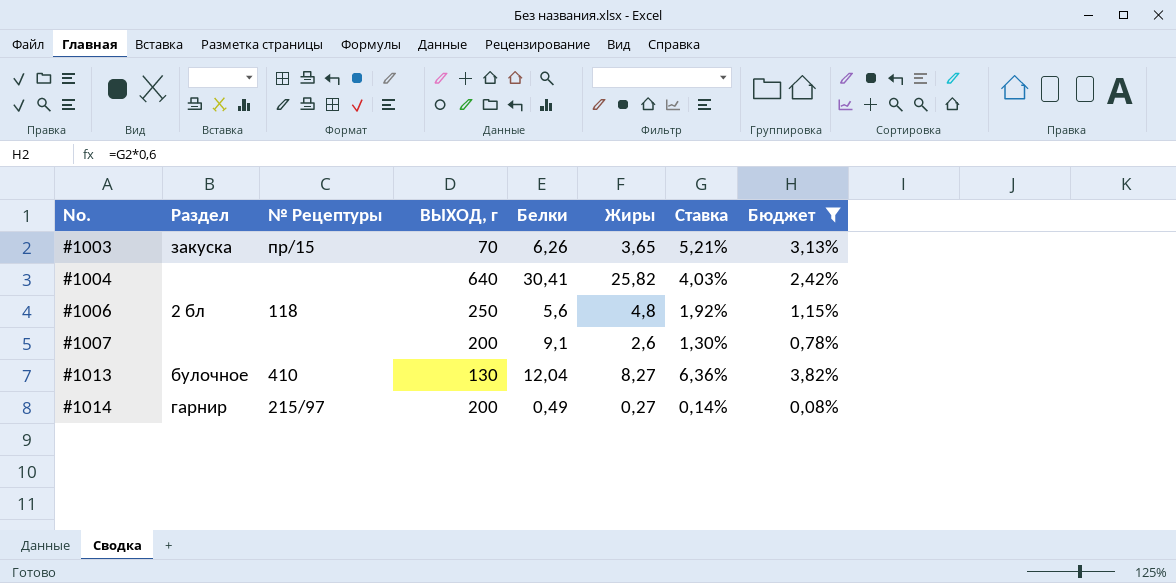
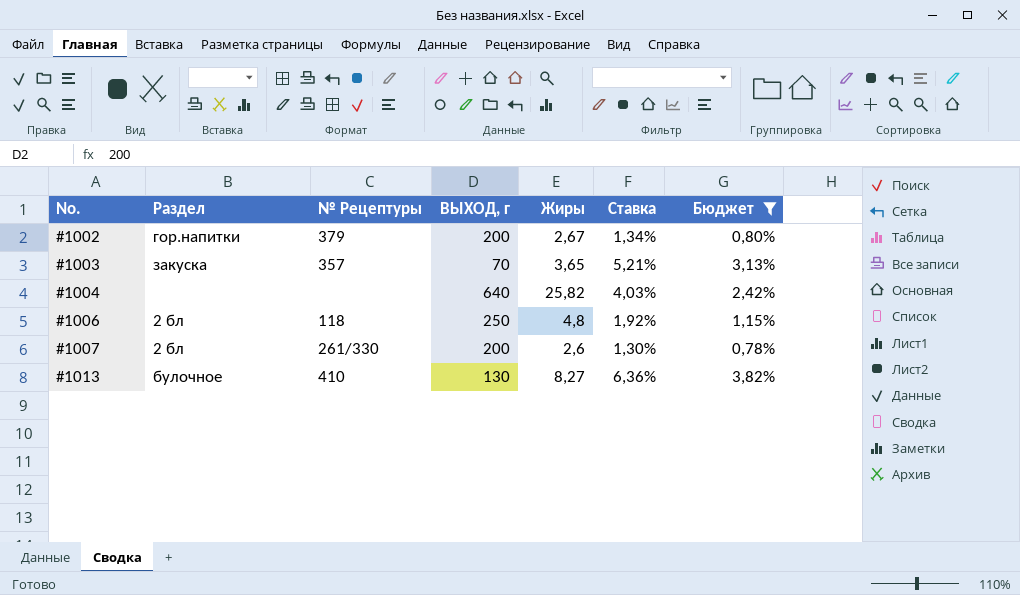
column Белки | position: 5 -> none
row #1014: гарнир | 215/97 | 200 | 0,49 | 0,27 | 0,14% | 0,08% -> none
row #1002: none -> гор.напитки | 379 | 200 | 2,67 | 1,34% | 0,80%
#1003 | № Рецептуры: пр/15 -> 357
#1007 | Раздел: none -> 2 бл
#1007 | № Рецептуры: none -> 261/330

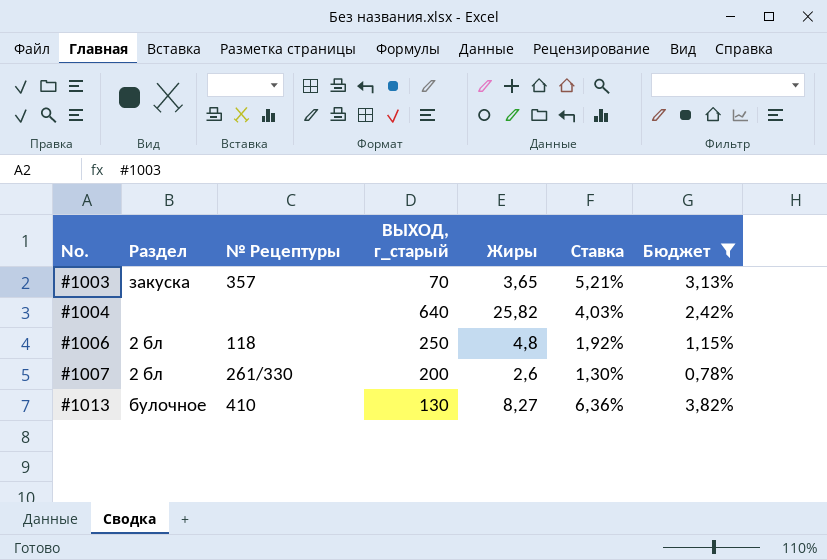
column name: ВЫХОД, г -> ВЫХОД, г_старый
row #1002: гор.напитки | 379 | 200 | 2,67 | 1,34% | 0,80% -> none

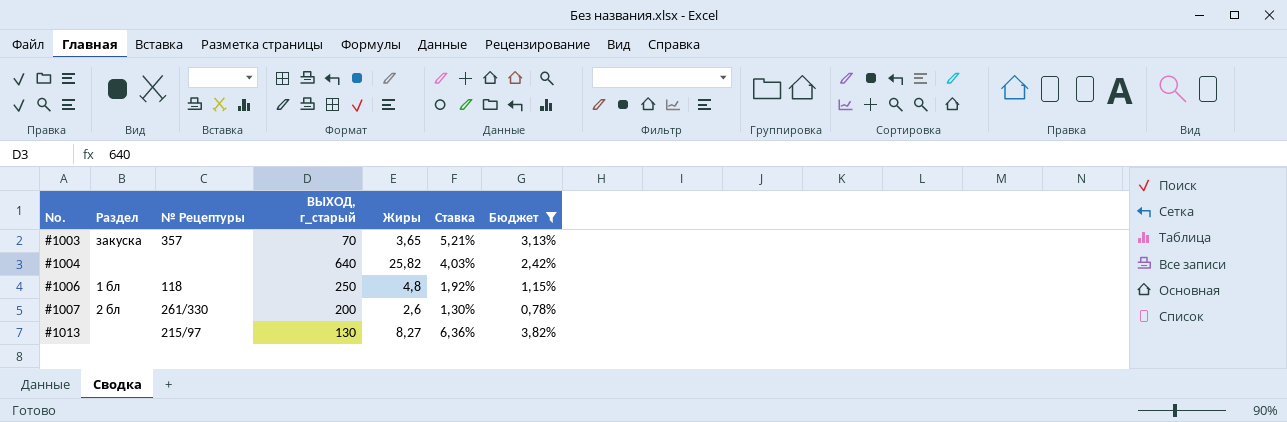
#1006 | Раздел: 2 бл -> 1 бл
#1013 | Раздел: булочное -> none
#1013 | № Рецептуры: 410 -> 215/97

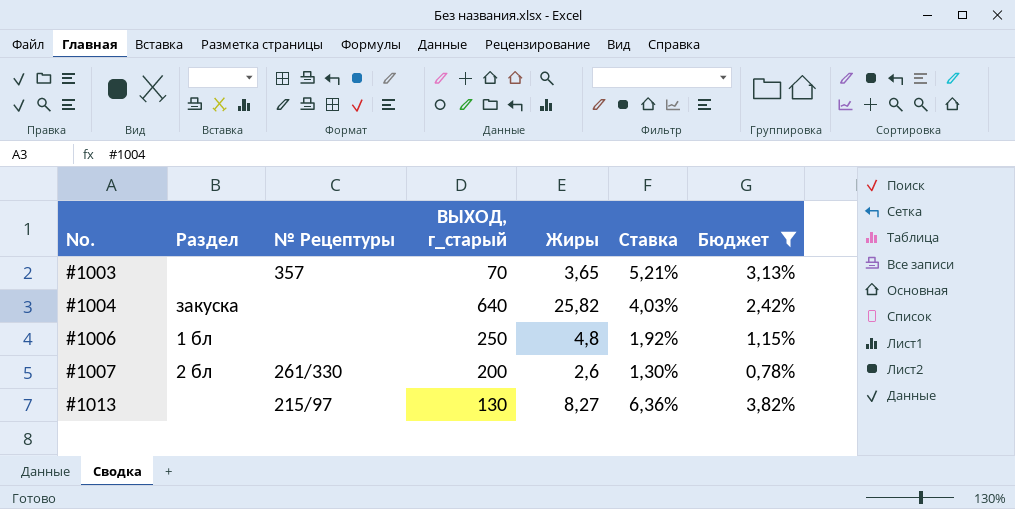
#1003 | Раздел: закуска -> none
#1004 | Раздел: none -> закуска
#1006 | № Рецептуры: 118 -> none

